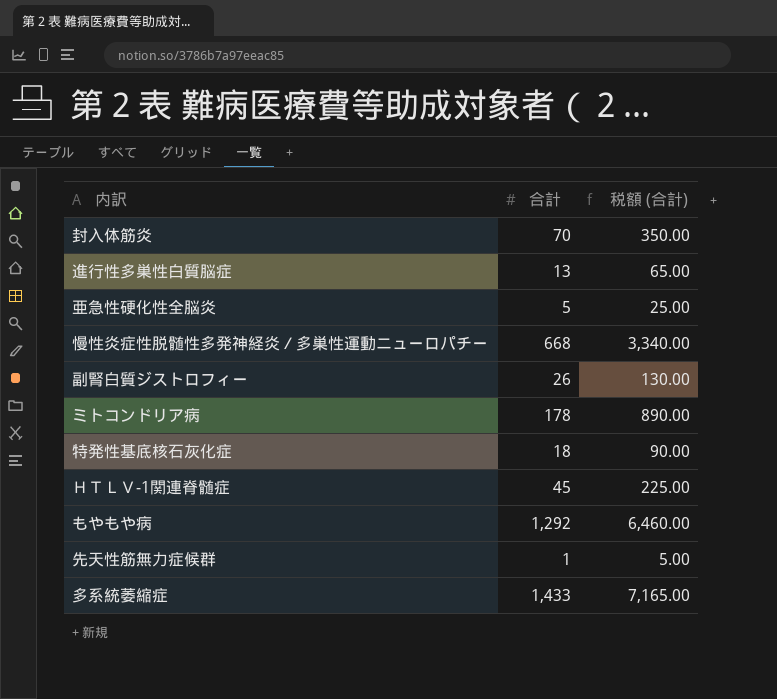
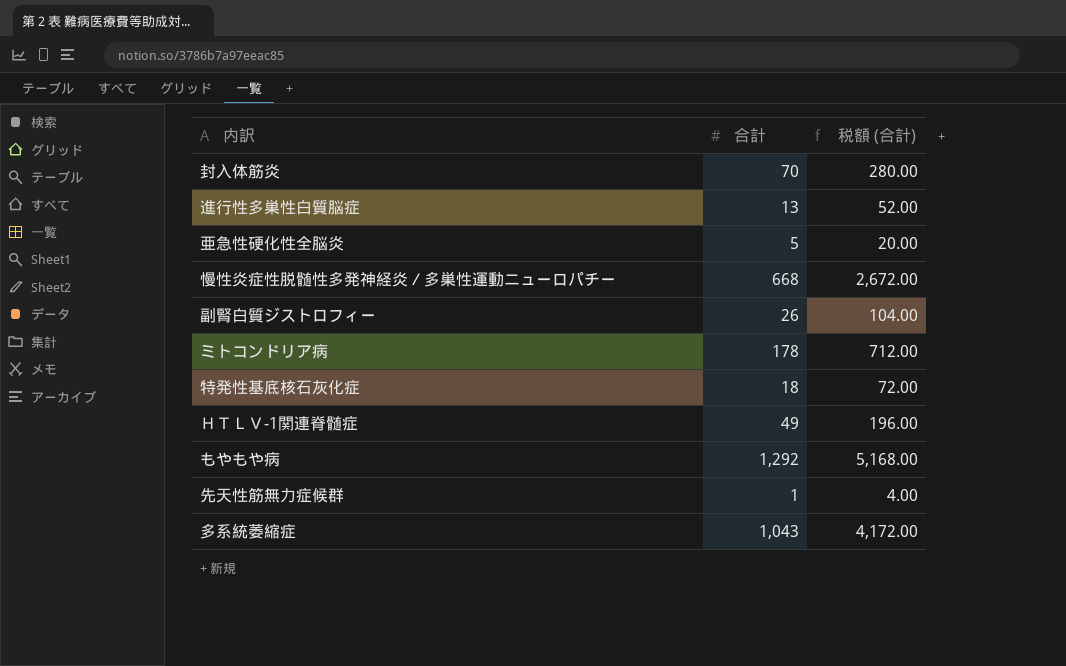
column 税額 (合計) | formula: [合計] * 5 -> [合計] * 4
ＨＴＬＶ-1関連脊髄症 | 合計: 45 -> 49
多系統萎縮症 | 合計: 1,433 -> 1,043

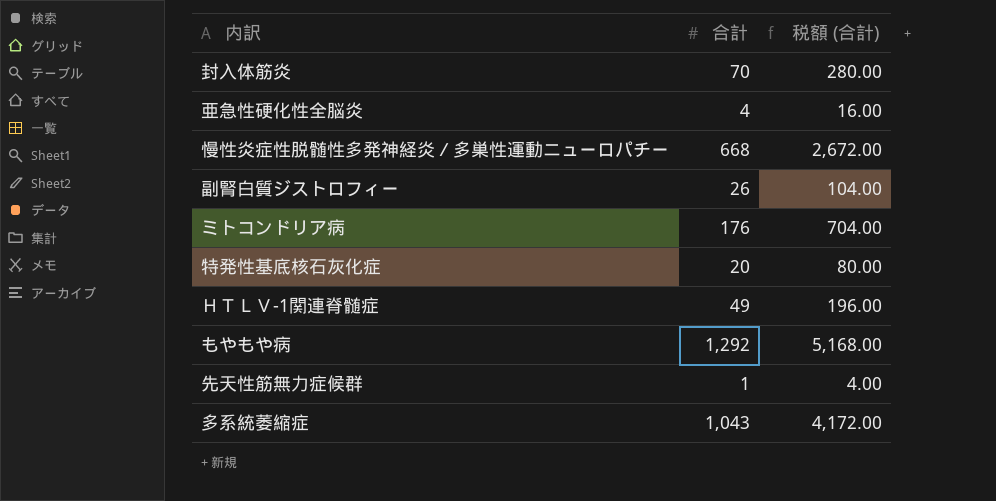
row 進行性多巣性白質脳症: 13 | 52.00 -> none
亜急性硬化性全脳炎 | 合計: 5 -> 4
亜急性硬化性全脳炎 | 税額 (合計): 20.00 -> 16.00
ミトコンドリア病 | 合計: 178 -> 176
ミトコンドリア病 | 税額 (合計): 712.00 -> 704.00
特発性基底核石灰化症 | 合計: 18 -> 20
特発性基底核石灰化症 | 税額 (合計): 72.00 -> 80.00

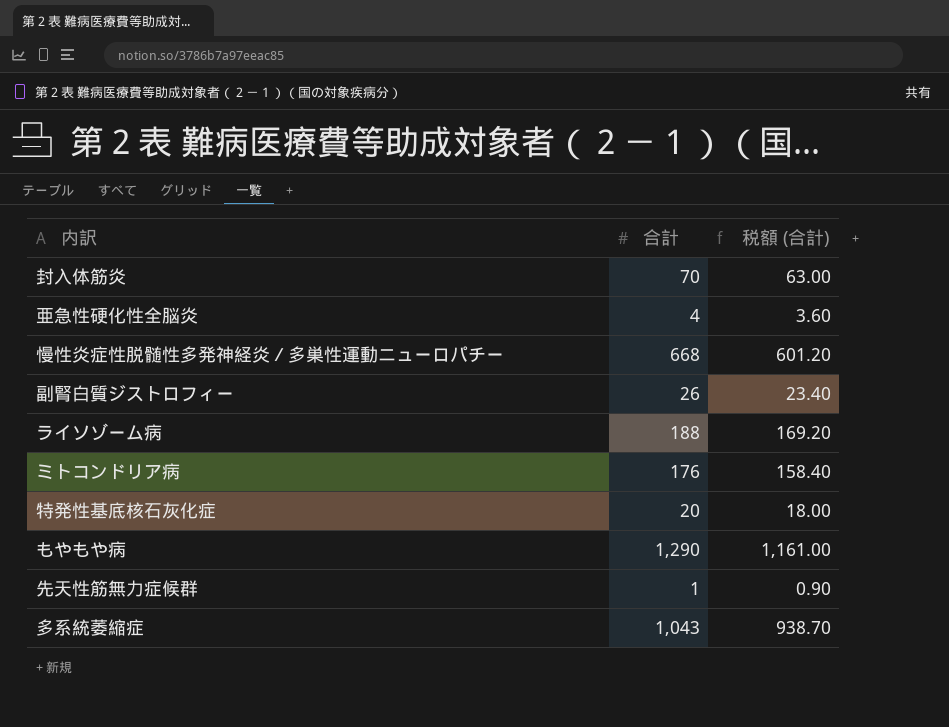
column 税額 (合計) | formula: [合計] * 4 -> [合計] * 0.9
row ＨＴＬＶ-1関連脊髄症: 49 | 196.00 -> none
row ライソゾーム病: none -> 188 | 169.20
もやもや病 | 合計: 1,292 -> 1,290

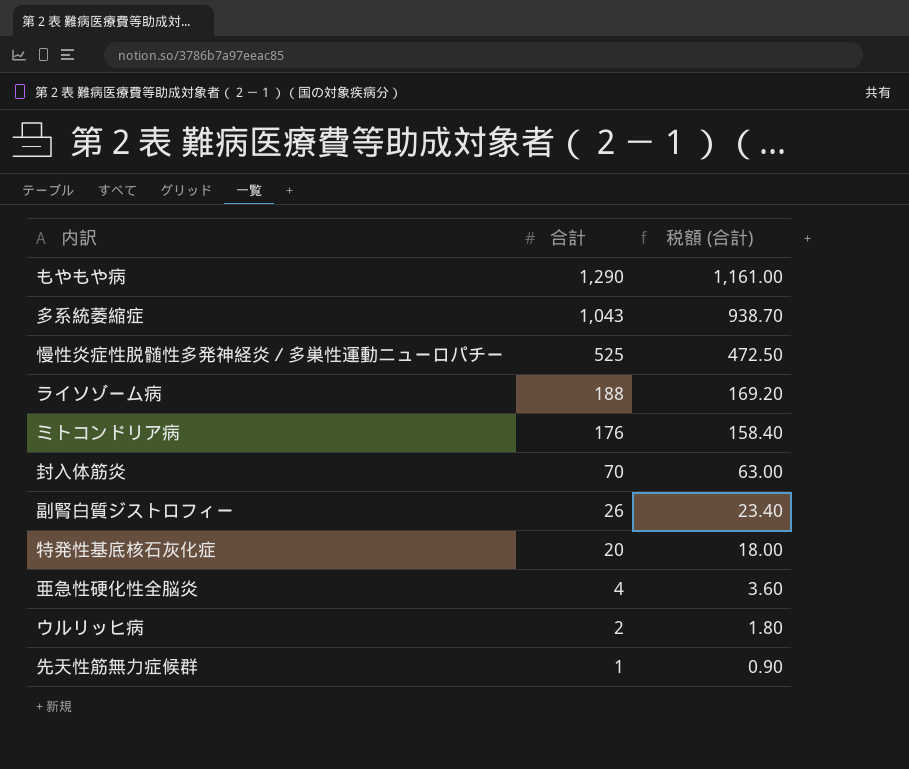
row order: none -> 合計 descending
慢性炎症性脱髄性多発神経炎／多巣性運動ニューロパチー | 合計: 668 -> 525
慢性炎症性脱髄性多発神経炎／多巣性運動ニューロパチー | 税額 (合計): 601.20 -> 472.50
row ウルリッヒ病: none -> 2 | 1.80

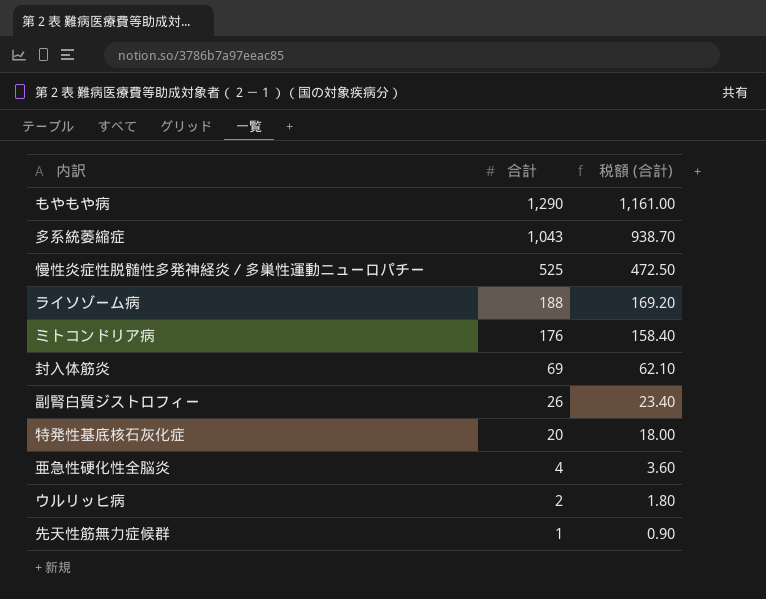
封入体筋炎 | 合計: 70 -> 69
封入体筋炎 | 税額 (合計): 63.00 -> 62.10

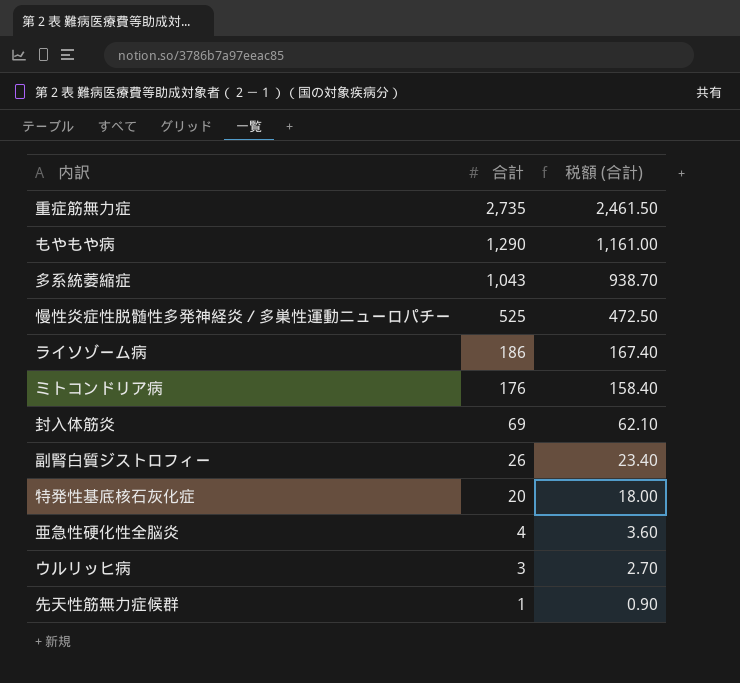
row 重症筋無力症: none -> 2,735 | 2,461.50
ライソゾーム病 | 合計: 188 -> 186
ライソゾーム病 | 税額 (合計): 169.20 -> 167.40
ウルリッヒ病 | 合計: 2 -> 3
ウルリッヒ病 | 税額 (合計): 1.80 -> 2.70

